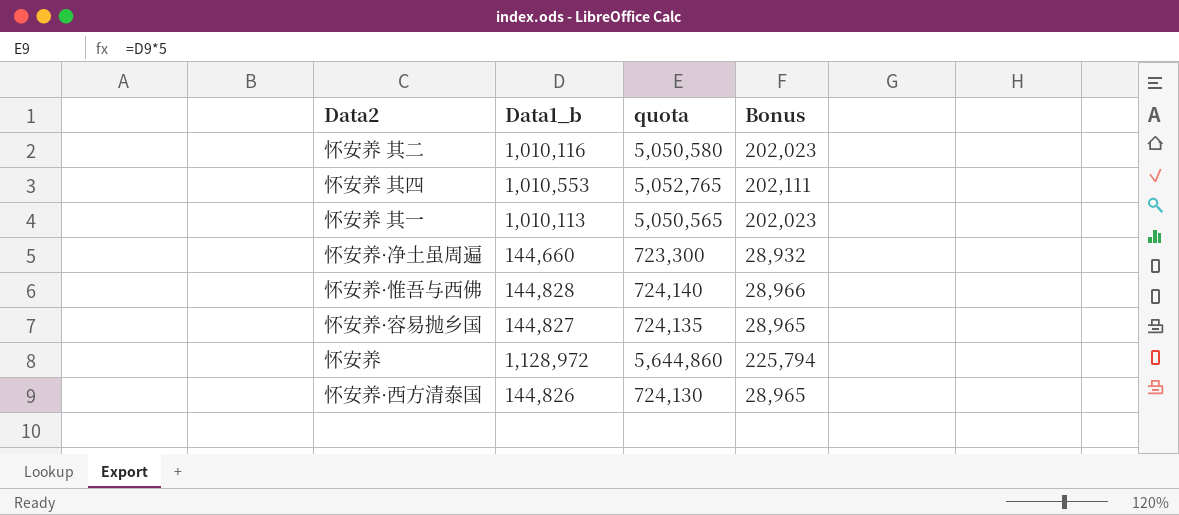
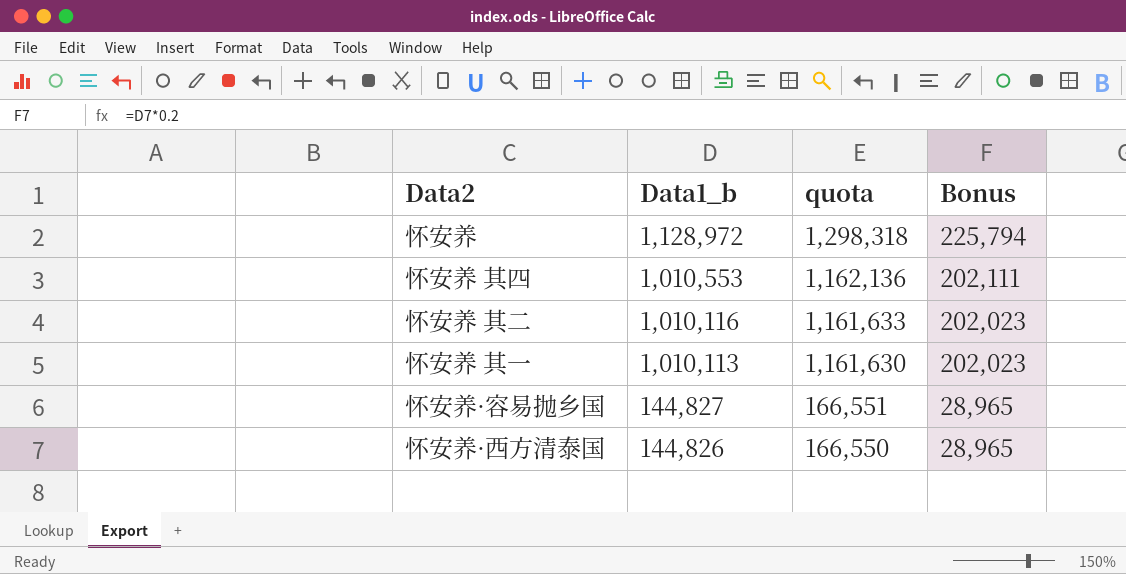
row order: none -> Data1_b descending
column quota | formula: [Data1_b] * 5 -> [Data1_b] * 1.15
row 怀安养·净土虽周遍: 144,660 | 723,300 | 28,932 -> none
row 怀安养·惟吾与西佛: 144,828 | 724,140 | 28,966 -> none

